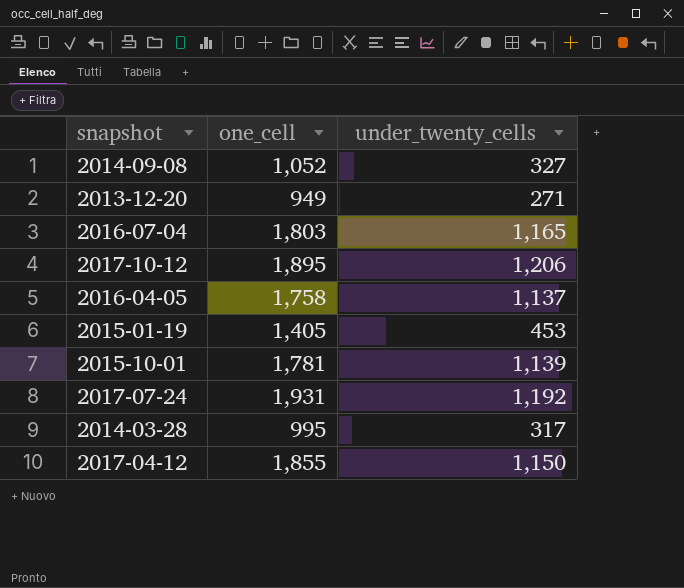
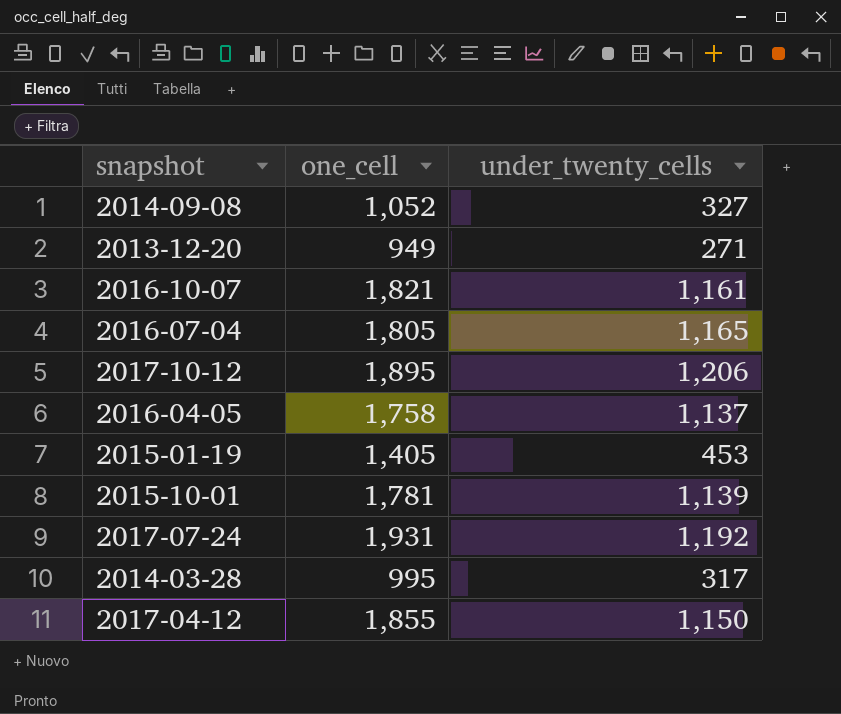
row 2016-10-07: none -> 1,821 | 1,161
2016-07-04 | one_cell: 1,803 -> 1,805

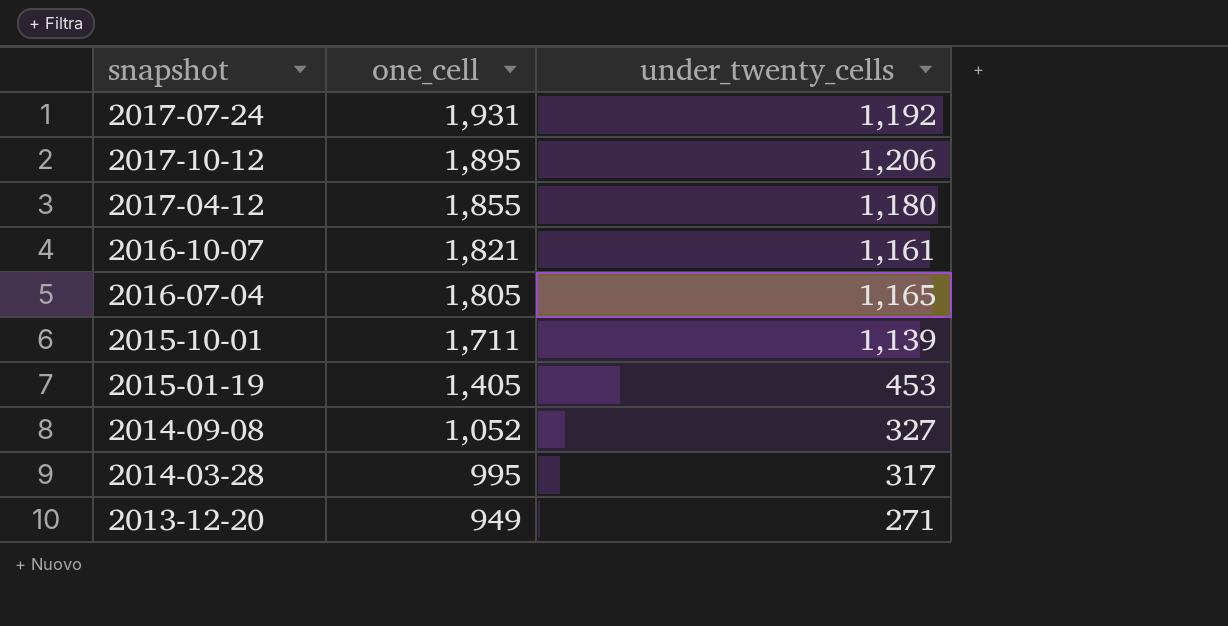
row order: none -> one_cell descending
row 2016-04-05: 1,758 | 1,137 -> none
2017-04-12 | under_twenty_cells: 1,150 -> 1,180
2015-10-01 | one_cell: 1,781 -> 1,711

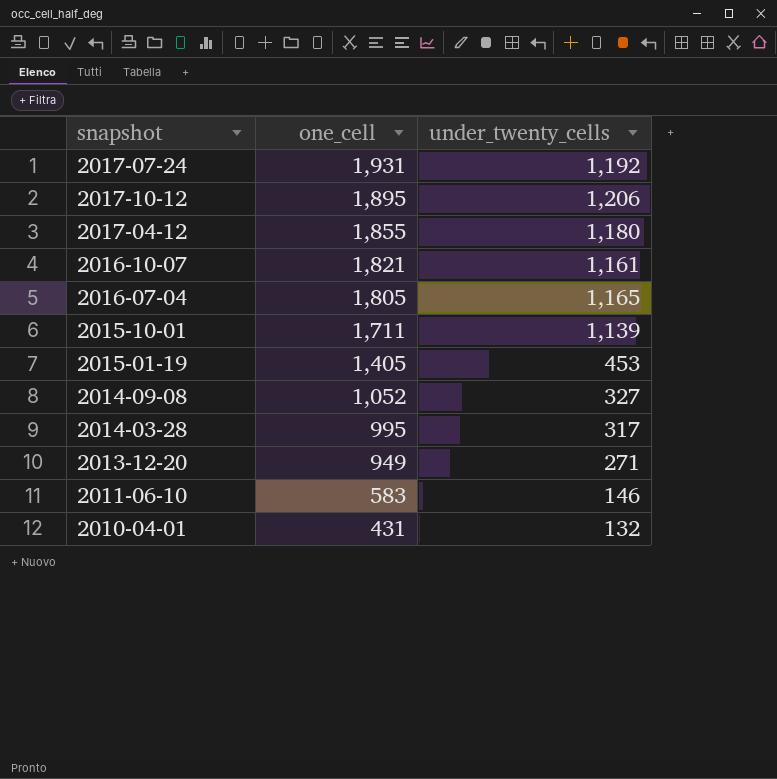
row 2011-06-10: none -> 583 | 146
row 2010-04-01: none -> 431 | 132

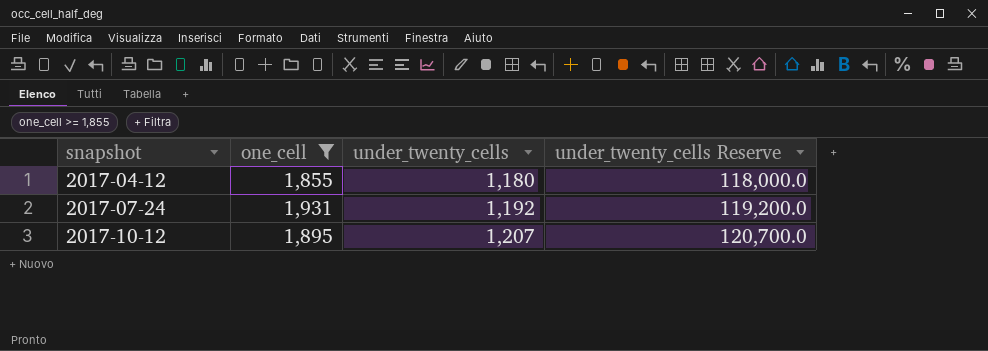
filter: none -> one_cell >= 1,855
row order: one_cell descending -> snapshot ascending
column under_twenty_cells Reserve | formula: none -> [under_twenty_cells] * 100
2017-10-12 | under_twenty_cells: 1,206 -> 1,207

